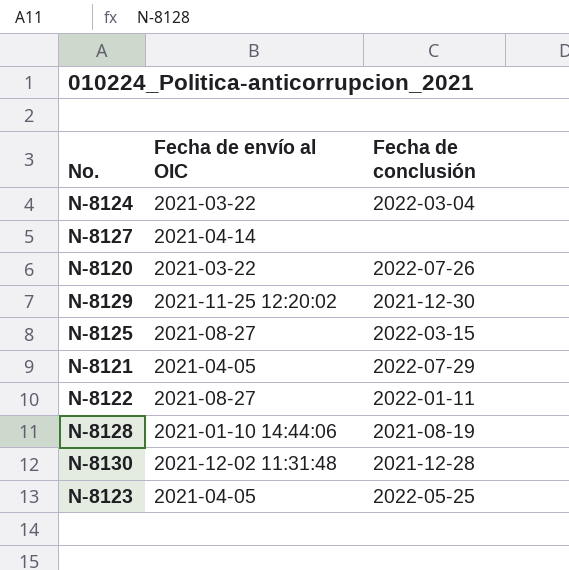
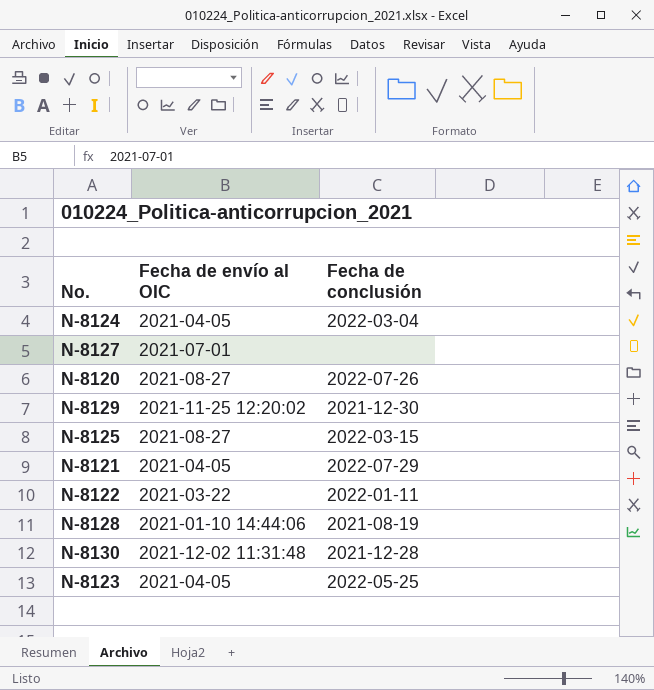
N-8124 | Fecha de envío al OIC: 2021-03-22 -> 2021-04-05
N-8127 | Fecha de envío al OIC: 2021-04-14 -> 2021-07-01
N-8120 | Fecha de envío al OIC: 2021-03-22 -> 2021-08-27
N-8122 | Fecha de envío al OIC: 2021-08-27 -> 2021-03-22

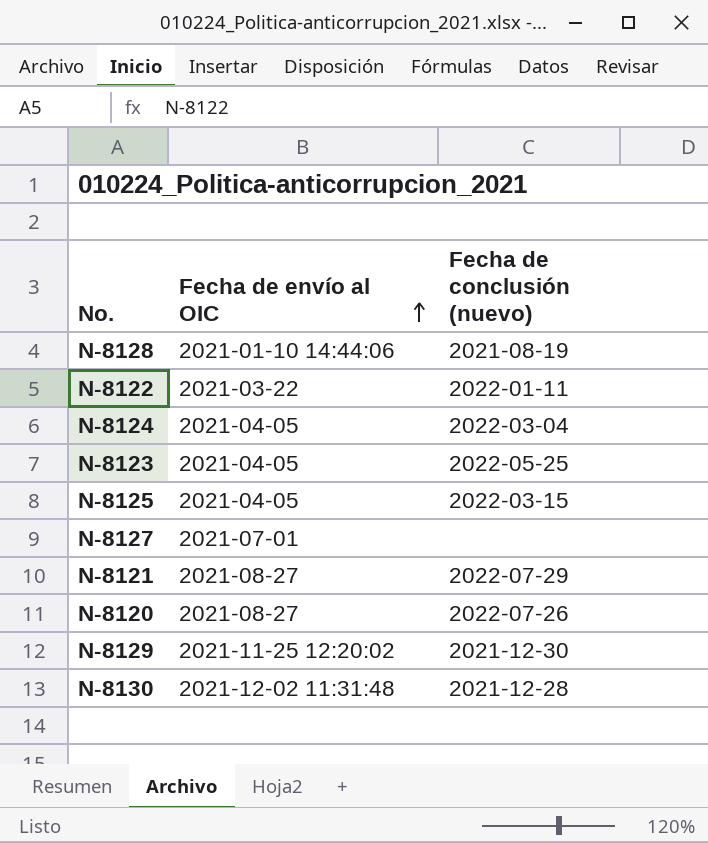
row order: none -> Fecha de envío al OIC ascending
column name: Fecha de conclusión -> Fecha de conclusión (nuevo)
N-8125 | Fecha de envío al OIC: 2021-08-27 -> 2021-04-05
N-8121 | Fecha de envío al OIC: 2021-04-05 -> 2021-08-27

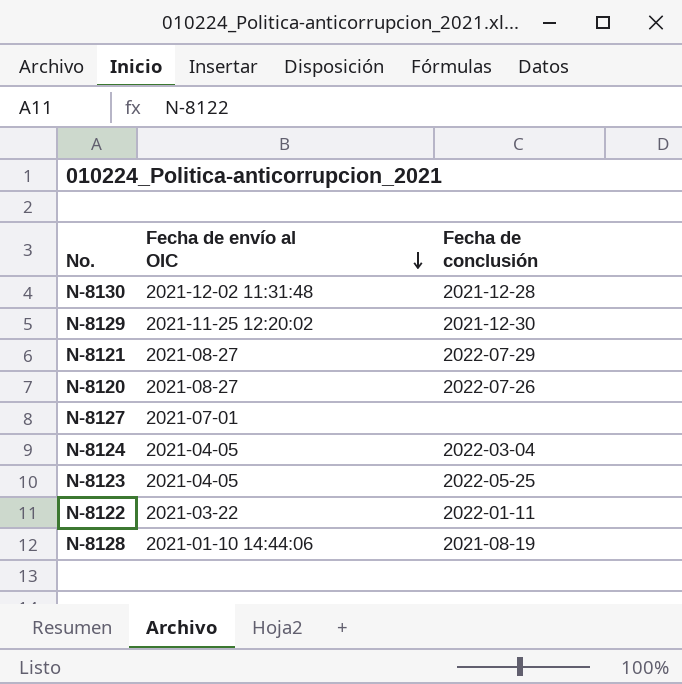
row order: Fecha de envío al OIC ascending -> Fecha de envío al OIC descending
column name: Fecha de conclusión (nuevo) -> Fecha de conclusión
row N-8125: 2021-04-05 | 2022-03-15 -> none

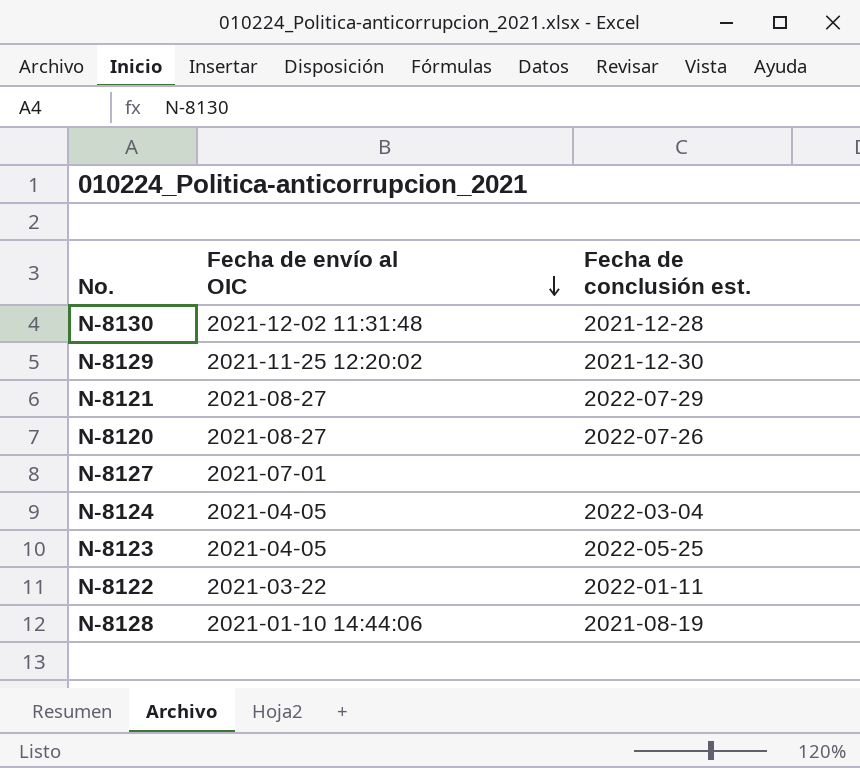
column name: Fecha de conclusión -> Fecha de conclusión est.

